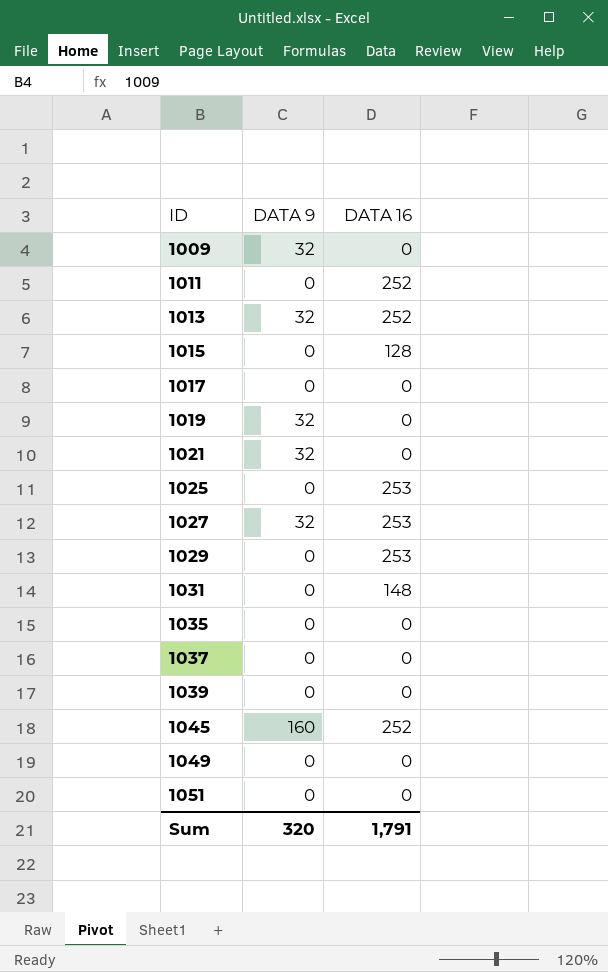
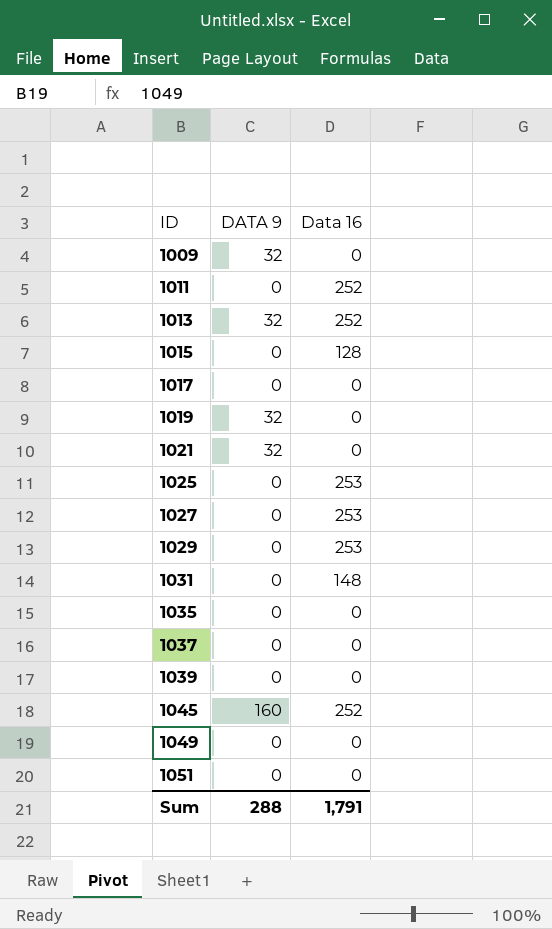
column name: DATA 16 -> Data 16
1027 | DATA 9: 32 -> 0
Sum | DATA 9: 320 -> 288

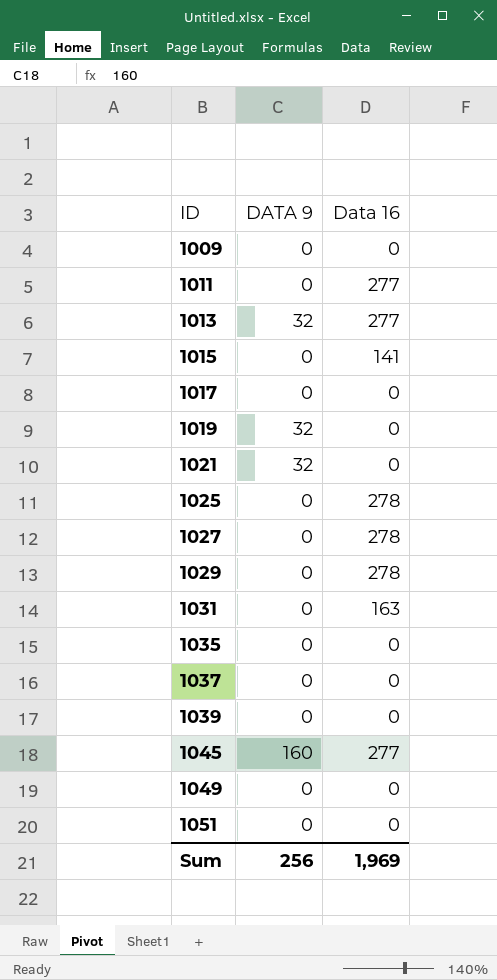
1009 | DATA 9: 32 -> 0
1011 | Data 16: 252 -> 277
1013 | Data 16: 252 -> 277
1015 | Data 16: 128 -> 141
1025 | Data 16: 253 -> 278
1027 | Data 16: 253 -> 278
1029 | Data 16: 253 -> 278
1031 | Data 16: 148 -> 163
1045 | Data 16: 252 -> 277
Sum | DATA 9: 288 -> 256
Sum | Data 16: 1,791 -> 1,969

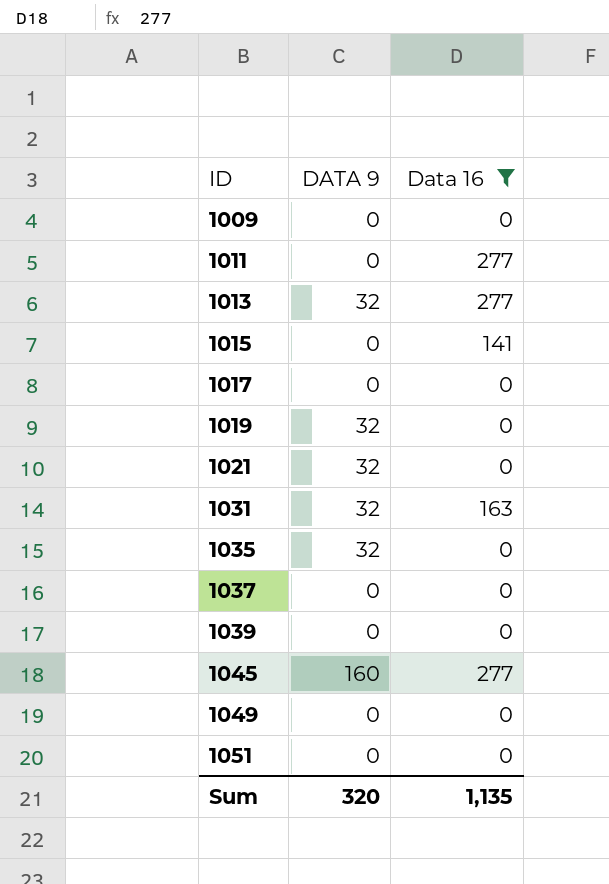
filter: none -> Data 16 != 278
1031 | DATA 9: 0 -> 32
1035 | DATA 9: 0 -> 32
Sum | DATA 9: 256 -> 320
Sum | Data 16: 1,969 -> 1,135

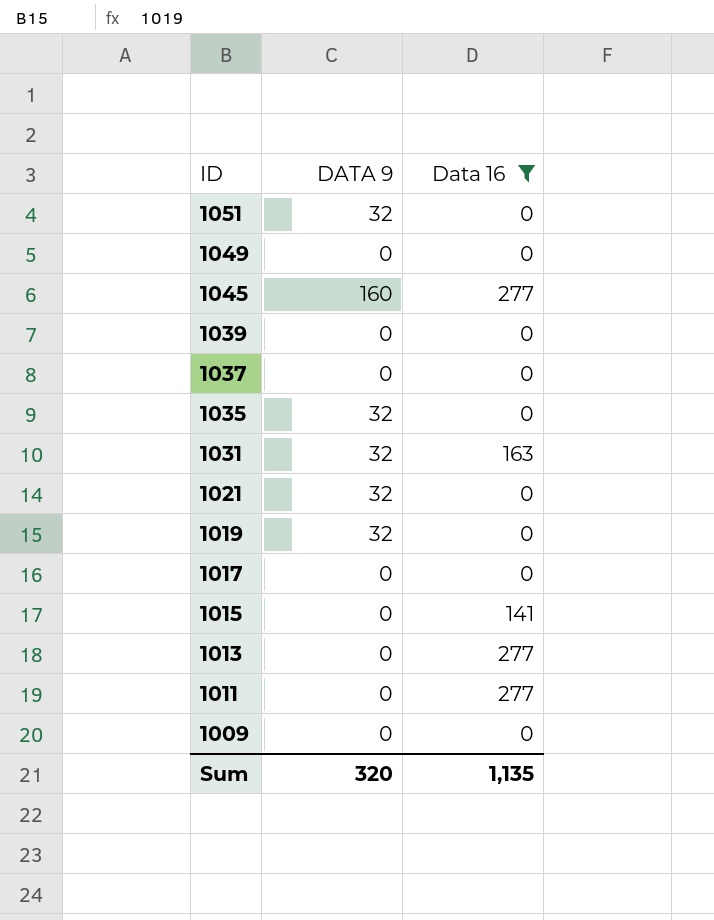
row order: ID ascending -> ID descending
1051 | DATA 9: 0 -> 32
1013 | DATA 9: 32 -> 0

